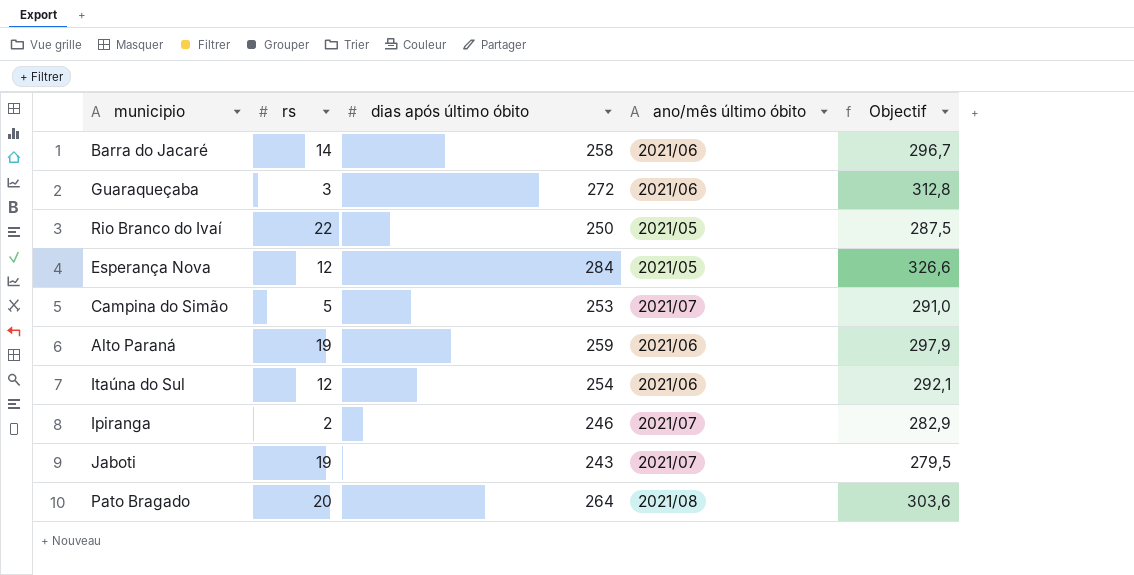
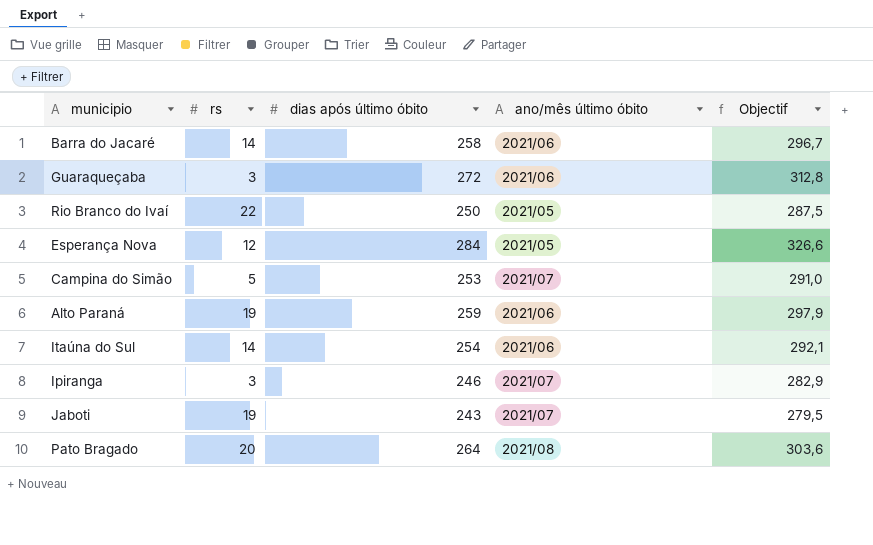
Itaúna do Sul | rs: 12 -> 14
Ipiranga | rs: 2 -> 3

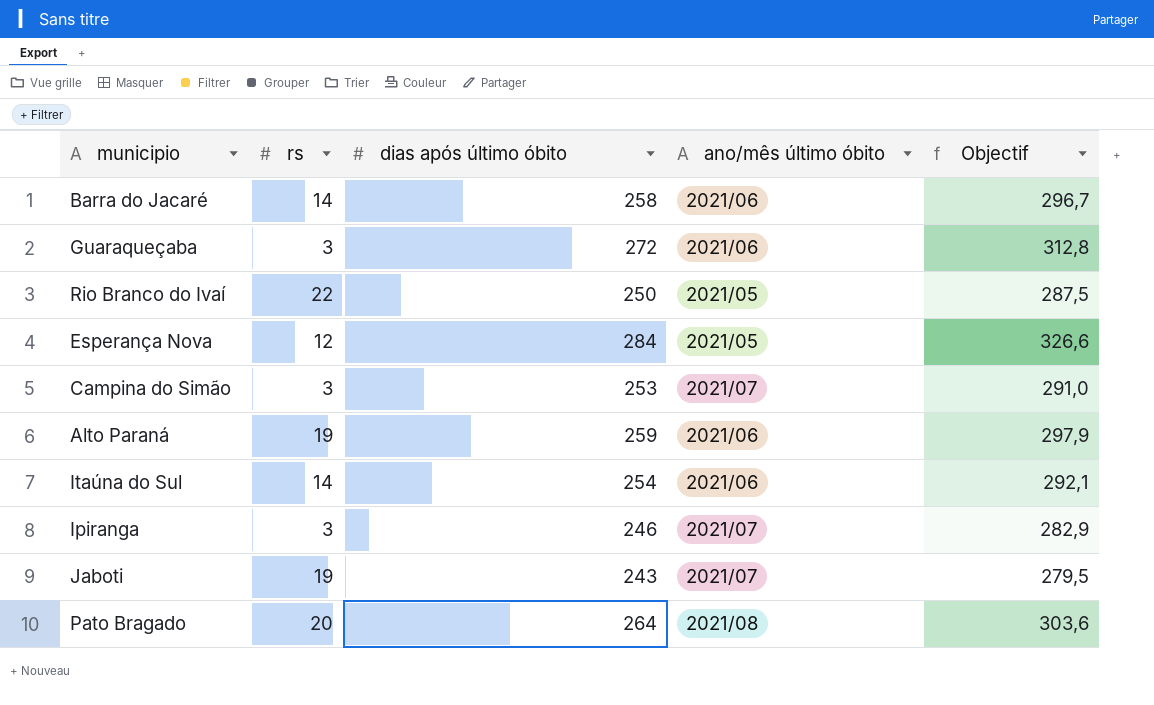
Campina do Simão | rs: 5 -> 3

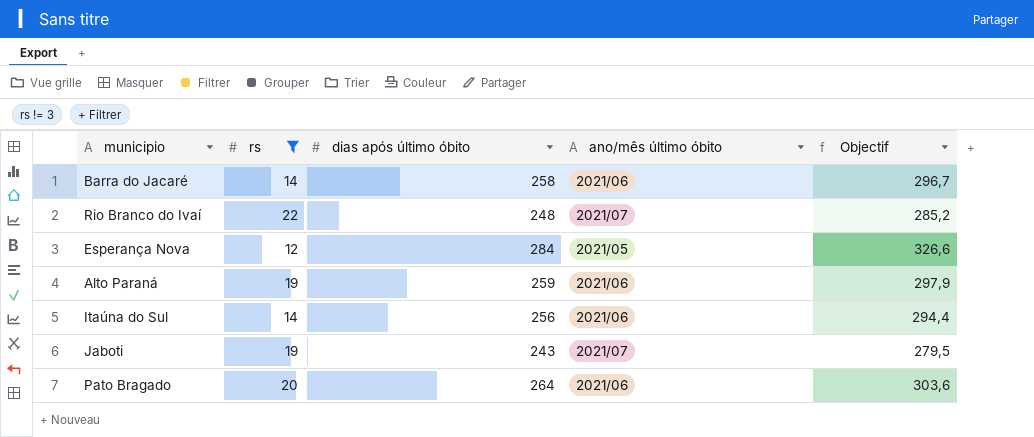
filter: none -> rs != 3
Rio Branco do Ivaí | dias após último óbito: 250 -> 248
Rio Branco do Ivaí | ano/mês último óbito: 2021/05 -> 2021/07
Rio Branco do Ivaí | Objectif: 287,5 -> 285,2
Itaúna do Sul | dias após último óbito: 254 -> 256
Itaúna do Sul | Objectif: 292,1 -> 294,4
Pato Bragado | ano/mês último óbito: 2021/08 -> 2021/06

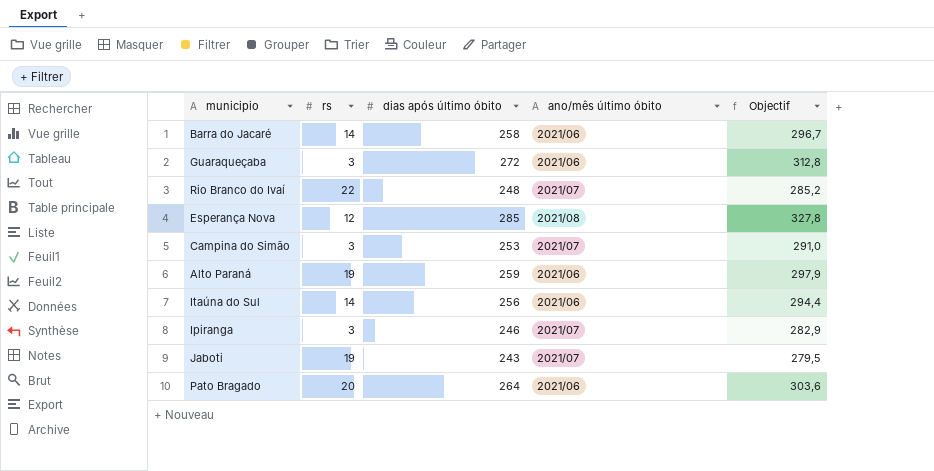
filter: rs != 3 -> none
Esperança Nova | dias após último óbito: 284 -> 285
Esperança Nova | ano/mês último óbito: 2021/05 -> 2021/08
Esperança Nova | Objectif: 326,6 -> 327,8

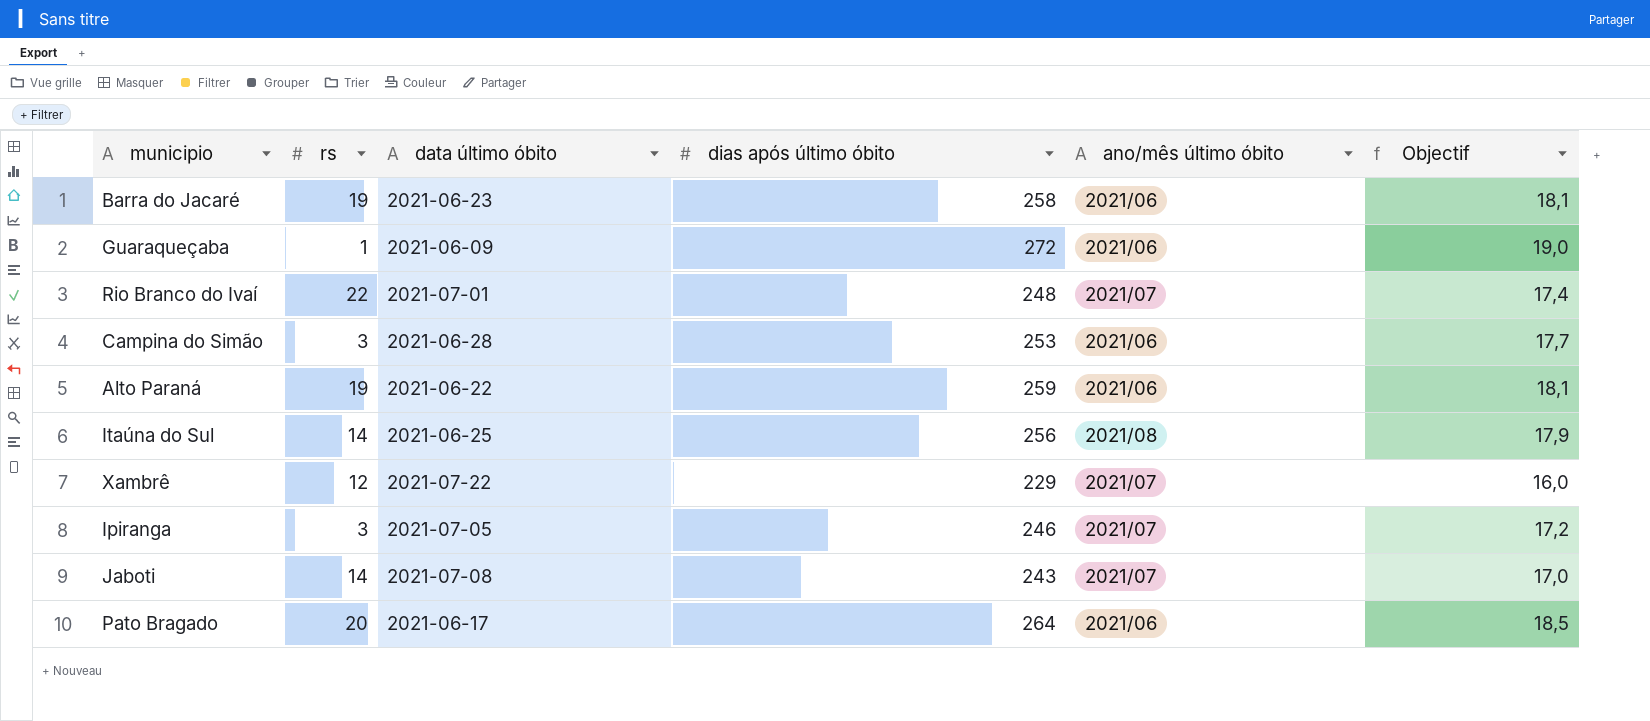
column data último óbito | position: none -> 3
column Objectif | formula: [dias após último óbito] * 1,15 -> [dias após último óbito] * 0,07
row Esperança Nova: 12 | 285 | 2021/08 | 327,8 -> none
Barra do Jacaré | rs: 14 -> 19
Guaraqueçaba | rs: 3 -> 1
Campina do Simão | ano/mês último óbito: 2021/07 -> 2021/06
Itaúna do Sul | ano/mês último óbito: 2021/06 -> 2021/08
row Xambrê: none -> 12 | 2021-07-22 | 229 | 2021/07 | 16,0
Jaboti | rs: 19 -> 14

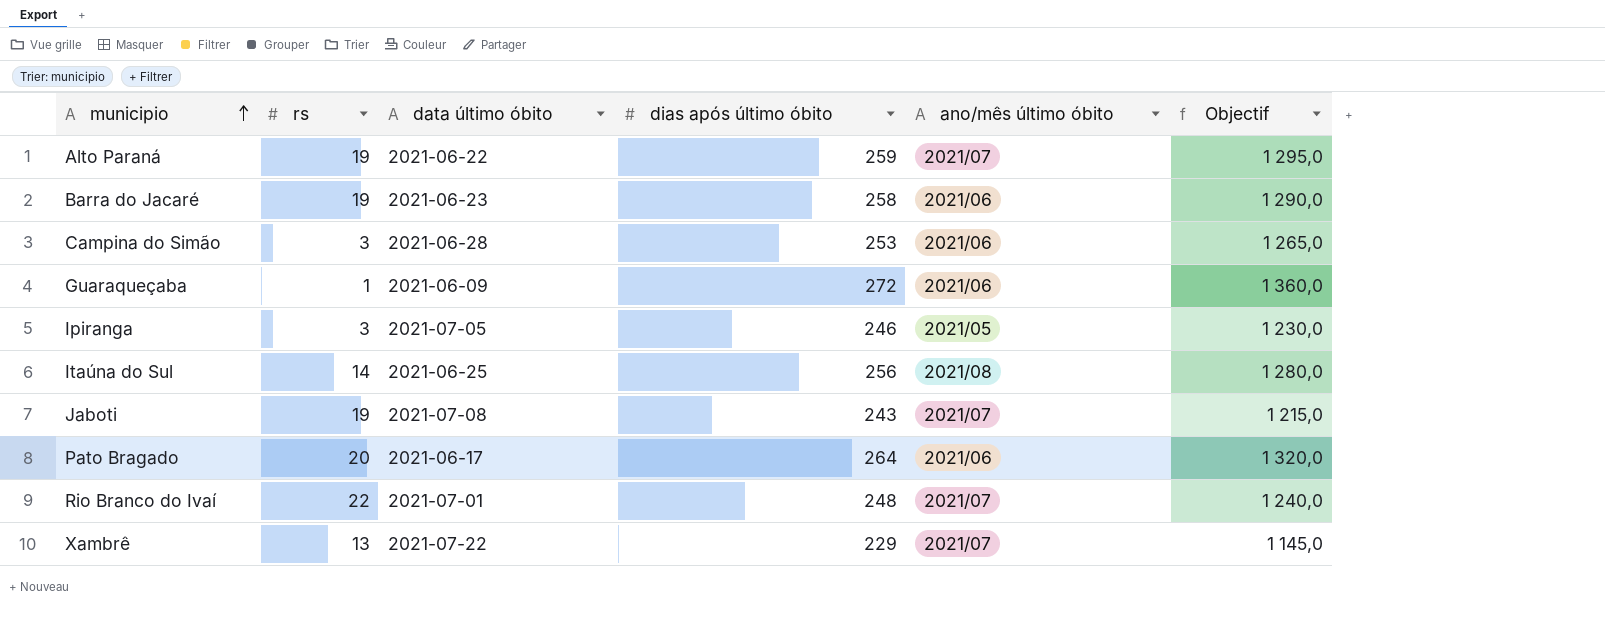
row order: none -> municipio ascending
column Objectif | formula: [dias após último óbito] * 0,07 -> [dias após último óbito] * 5
Alto Paraná | ano/mês último óbito: 2021/06 -> 2021/07
Ipiranga | ano/mês último óbito: 2021/07 -> 2021/05
Jaboti | rs: 14 -> 19
Xambrê | rs: 12 -> 13

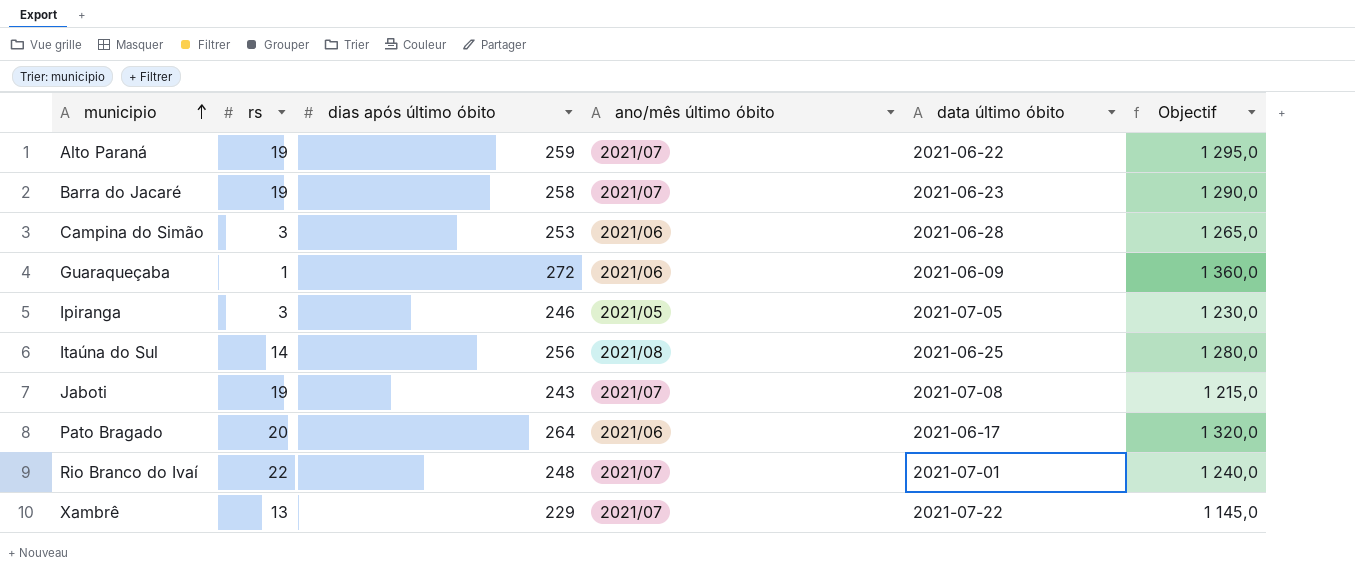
column data último óbito | position: 3 -> 5
Barra do Jacaré | ano/mês último óbito: 2021/06 -> 2021/07

